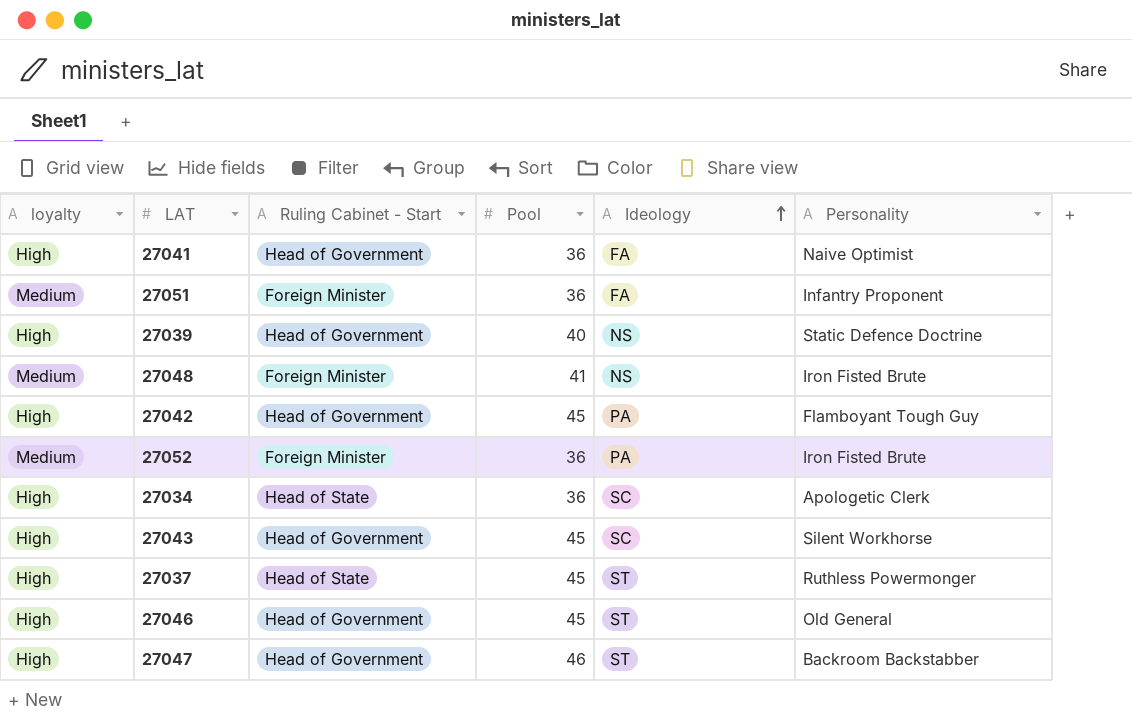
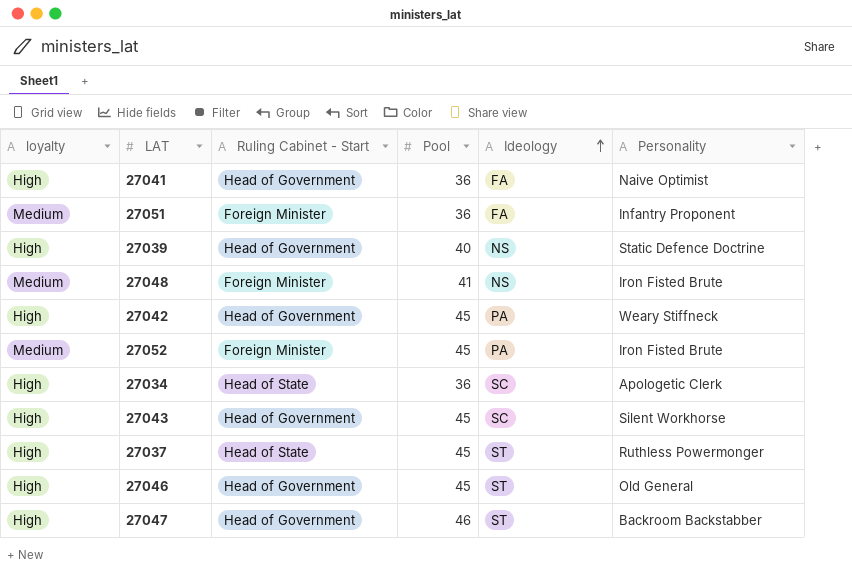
27042 | Personality: Flamboyant Tough Guy -> Weary Stiffneck
27052 | Pool: 36 -> 45

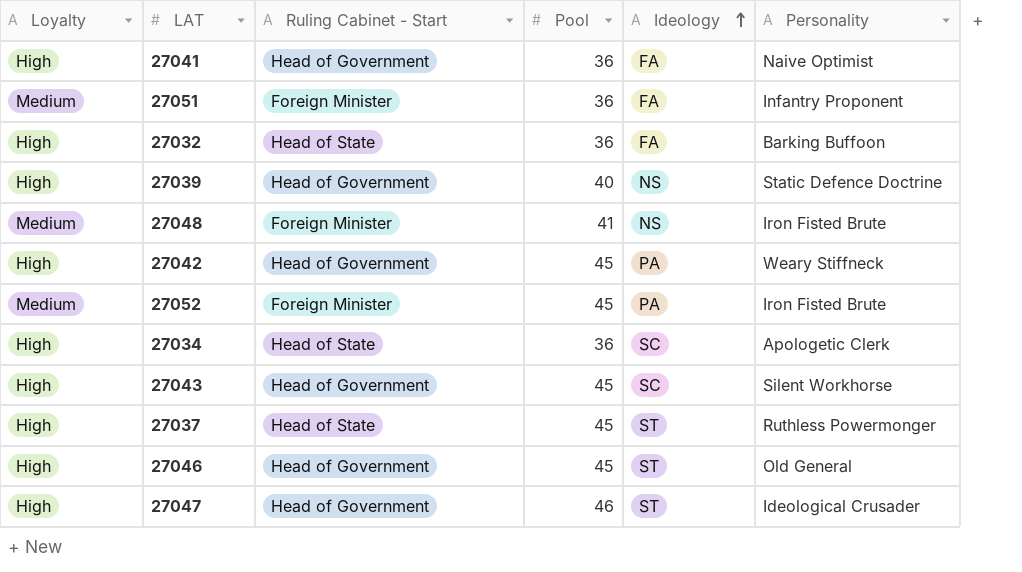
column name: loyalty -> Loyalty
row 27032: none -> High | Head of State | 36 | FA | Barking Buffoon
27047 | Personality: Backroom Backstabber -> Ideological Crusader

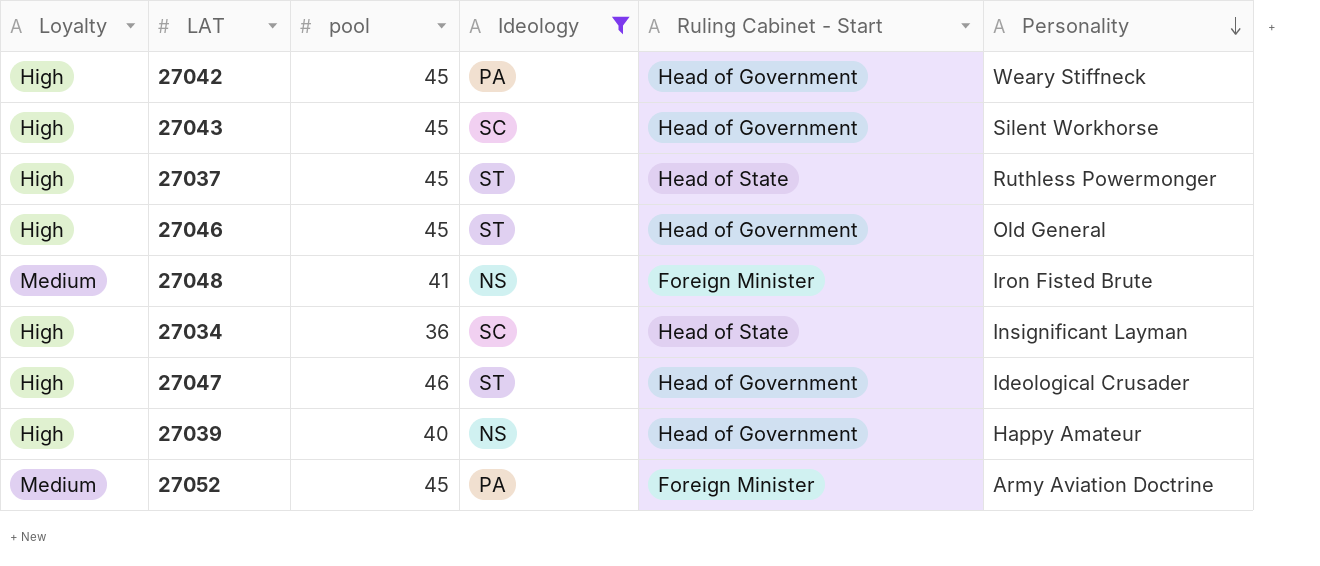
filter: none -> Ideology != FA
row order: Ideology ascending -> Personality descending
column name: Pool -> pool
column Ruling Cabinet - Start | position: 3 -> 5
27034 | Personality: Apologetic Clerk -> Insignificant Layman
27039 | Personality: Static Defence Doctrine -> Happy Amateur
27052 | Personality: Iron Fisted Brute -> Army Aviation Doctrine

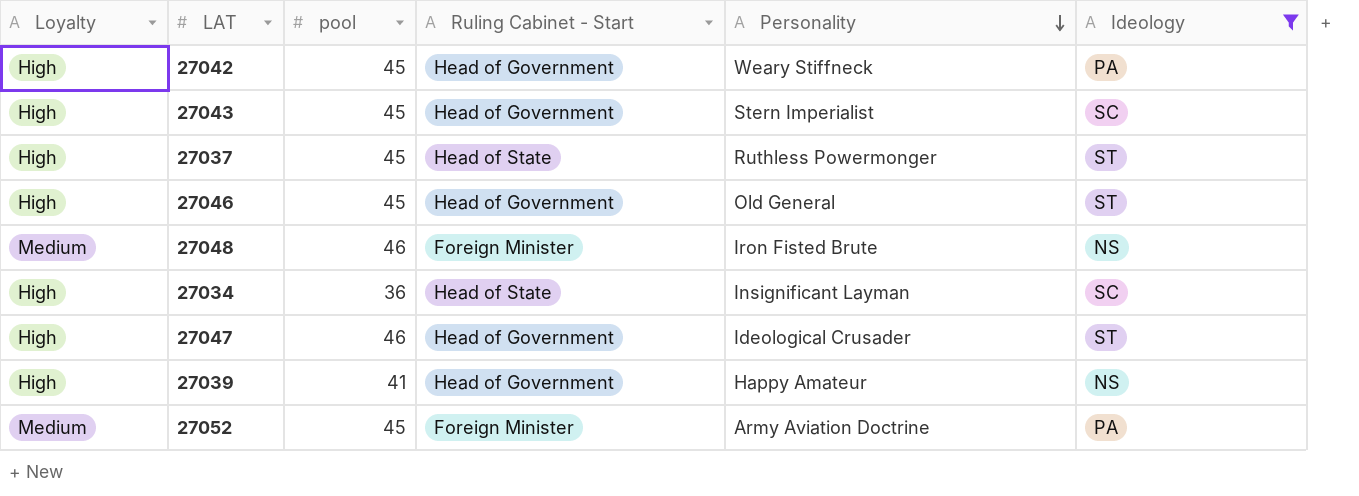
column Ideology | position: 4 -> 6
27043 | Personality: Silent Workhorse -> Stern Imperialist
27048 | pool: 41 -> 46
27039 | pool: 40 -> 41

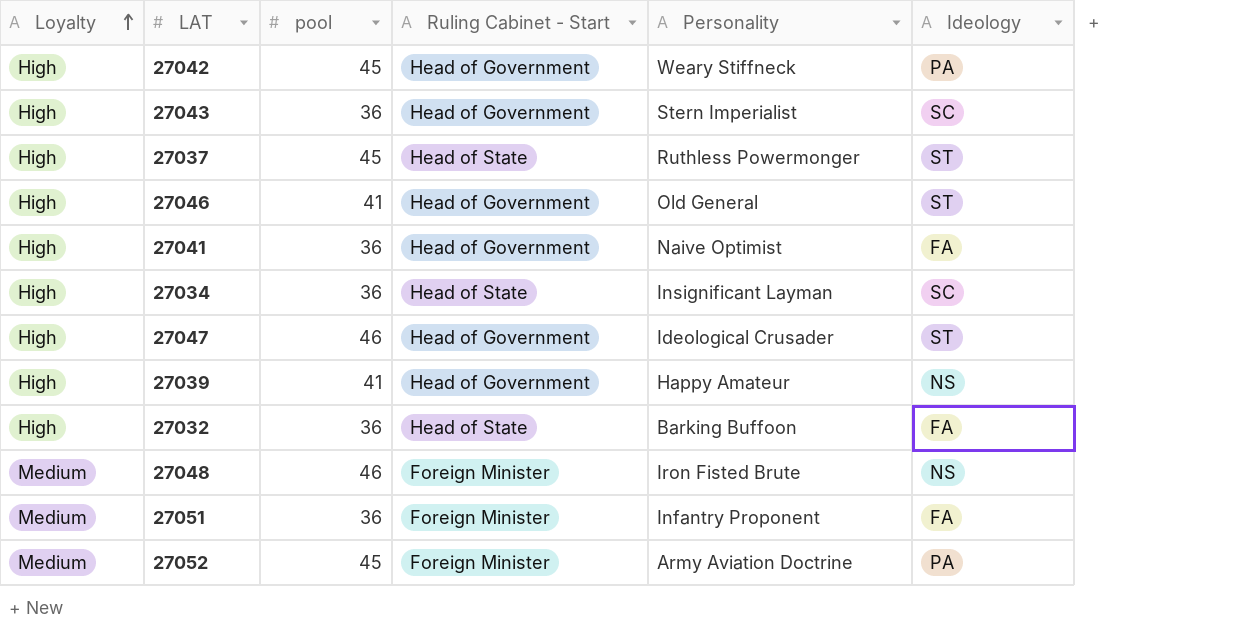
filter: Ideology != FA -> none
row order: Personality descending -> Loyalty ascending
27043 | pool: 45 -> 36
27046 | pool: 45 -> 41

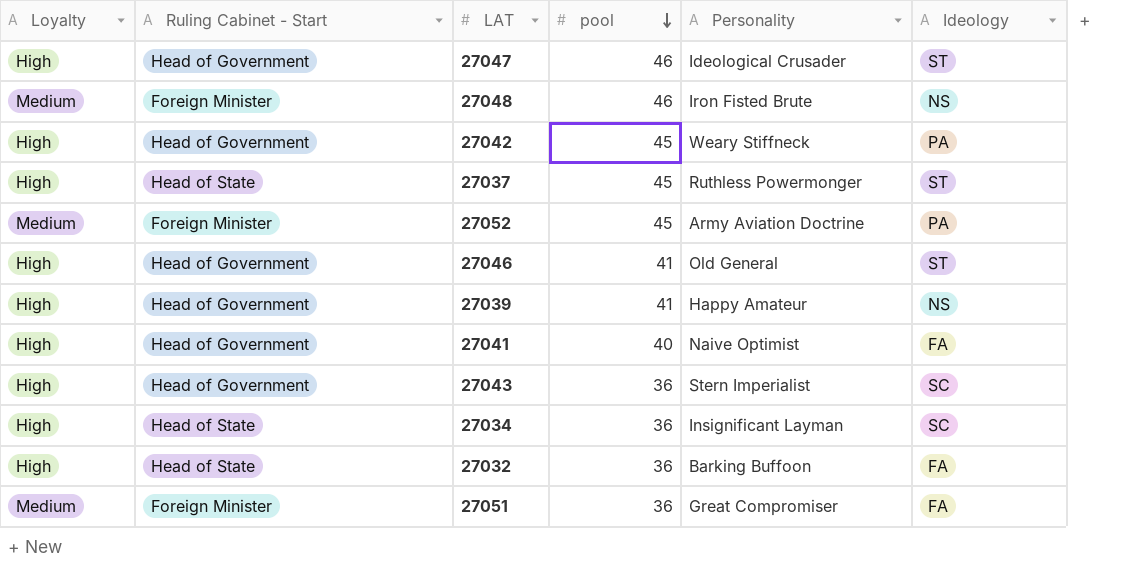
row order: Loyalty ascending -> pool descending
column Ruling Cabinet - Start | position: 4 -> 2
27041 | pool: 36 -> 40
27051 | Personality: Infantry Proponent -> Great Compromiser

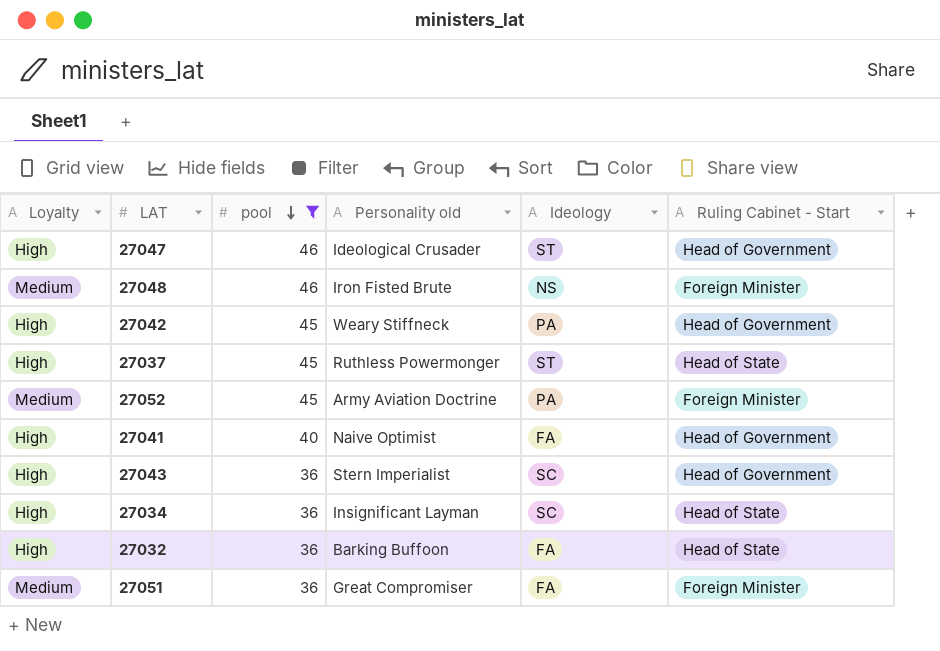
filter: none -> pool != 41
column name: Personality -> Personality old
column Ruling Cabinet - Start | position: 2 -> 6

